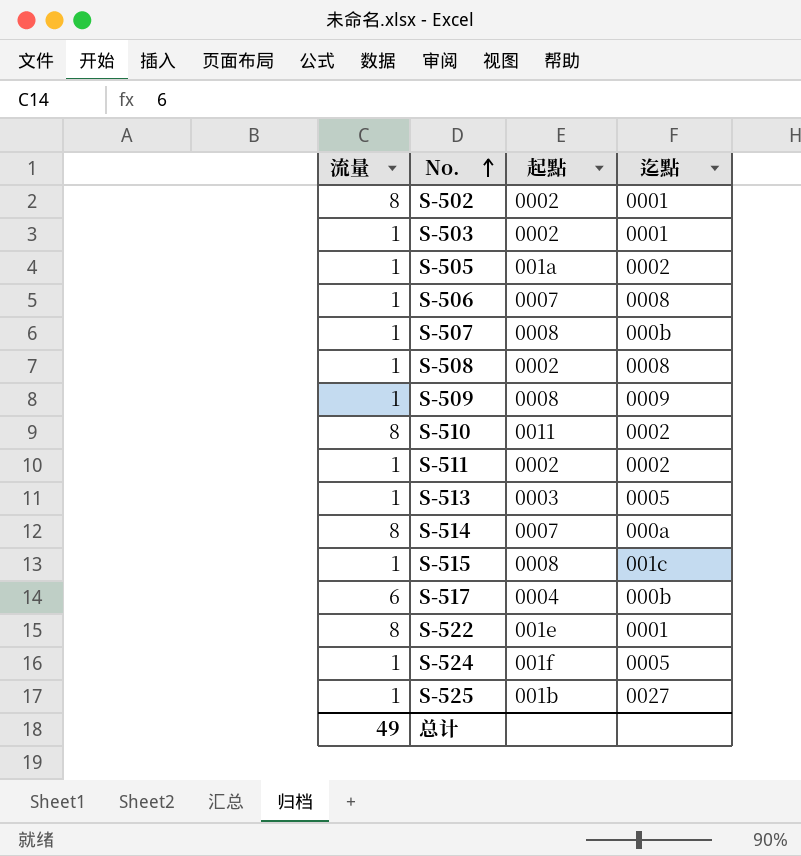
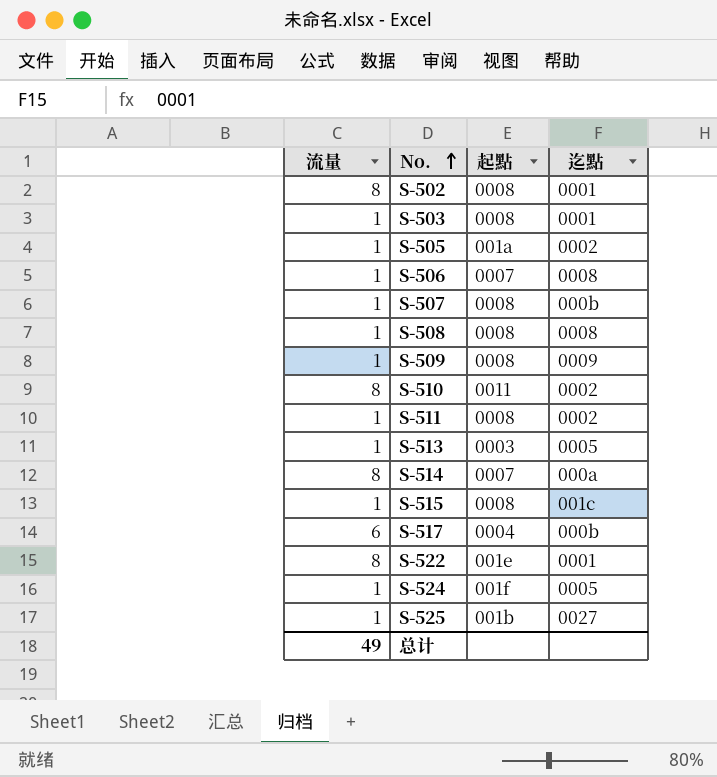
S-502 | 起點: 0002 -> 0008
S-503 | 起點: 0002 -> 0008
S-508 | 起點: 0002 -> 0008
S-511 | 起點: 0002 -> 0008

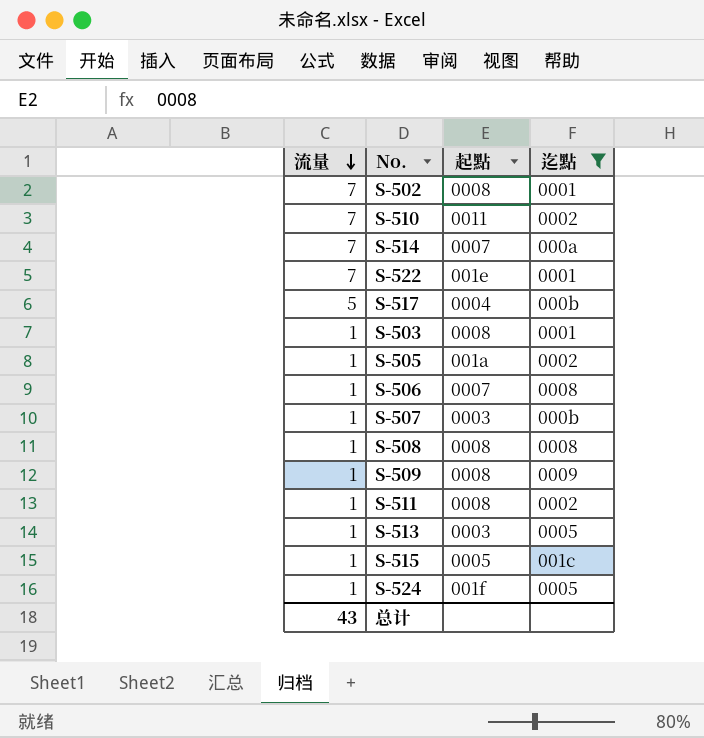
filter: none -> 迄點 != 0027
row order: No. ascending -> 流量 descending
S-502 | 流量: 8 -> 7
S-510 | 流量: 8 -> 7
S-514 | 流量: 8 -> 7
S-522 | 流量: 8 -> 7
S-517 | 流量: 6 -> 5
S-507 | 起點: 0008 -> 0003
S-515 | 起點: 0008 -> 0005
总计 | 流量: 49 -> 43

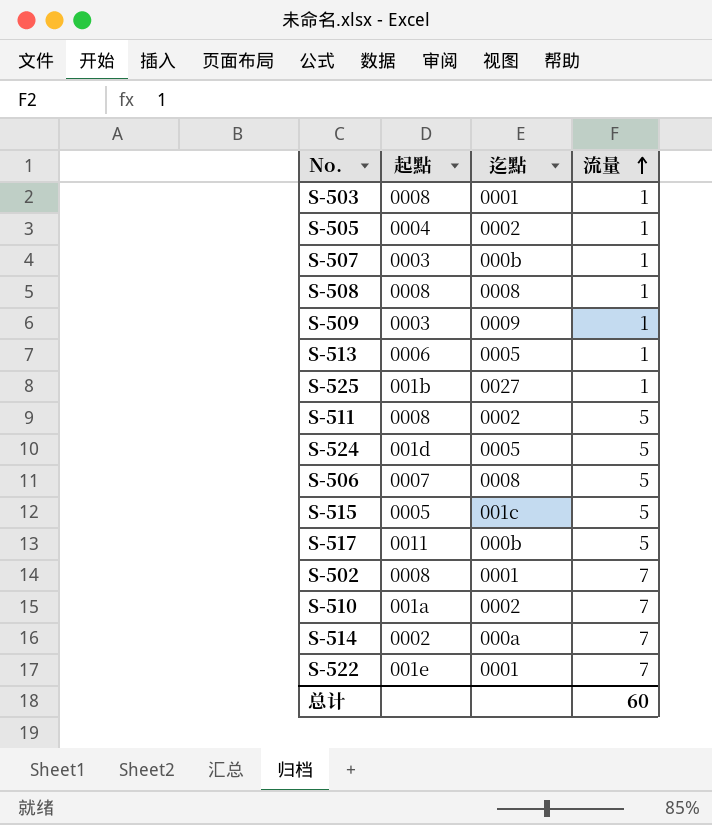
filter: 迄點 != 0027 -> none
row order: 流量 descending -> 流量 ascending
column 流量 | position: 1 -> 4
S-505 | 起點: 001a -> 0004
S-509 | 起點: 0008 -> 0003
S-513 | 起點: 0003 -> 0006
S-511 | 流量: 1 -> 5
S-524 | 起點: 001f -> 001d
S-524 | 流量: 1 -> 5
S-506 | 流量: 1 -> 5
S-515 | 流量: 1 -> 5
S-517 | 起點: 0004 -> 0011
S-510 | 起點: 0011 -> 001a
S-514 | 起點: 0007 -> 0002
总计 | 流量: 43 -> 60

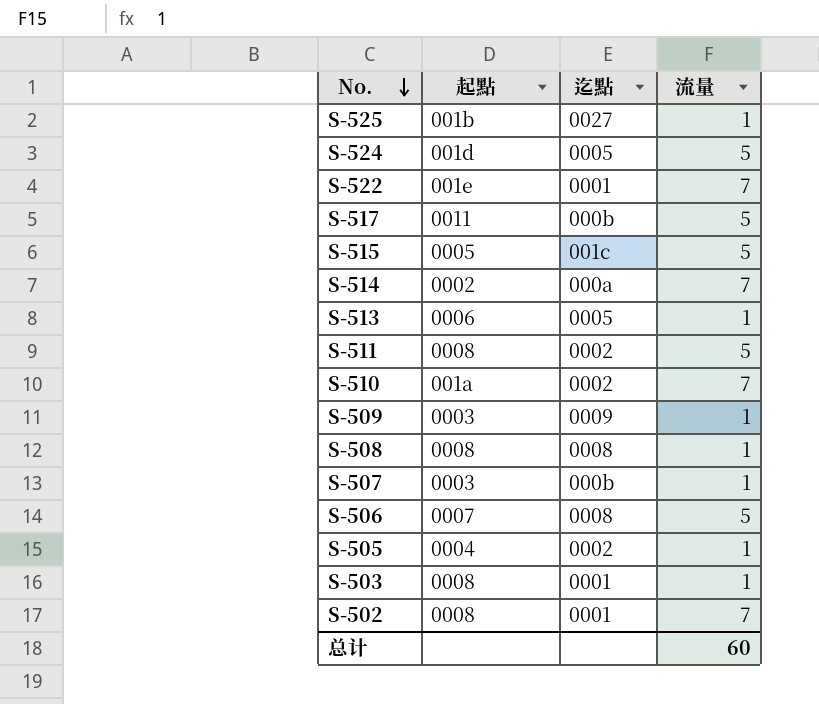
row order: 流量 ascending -> No. descending

